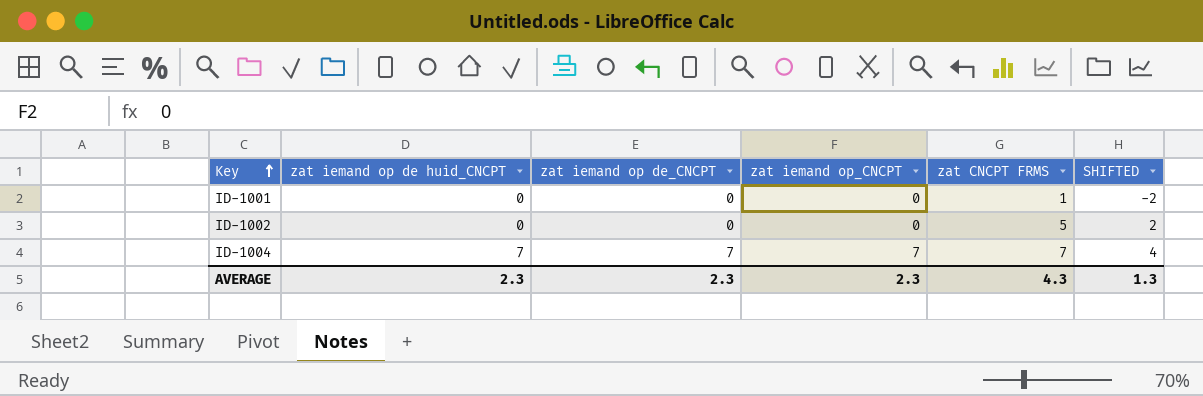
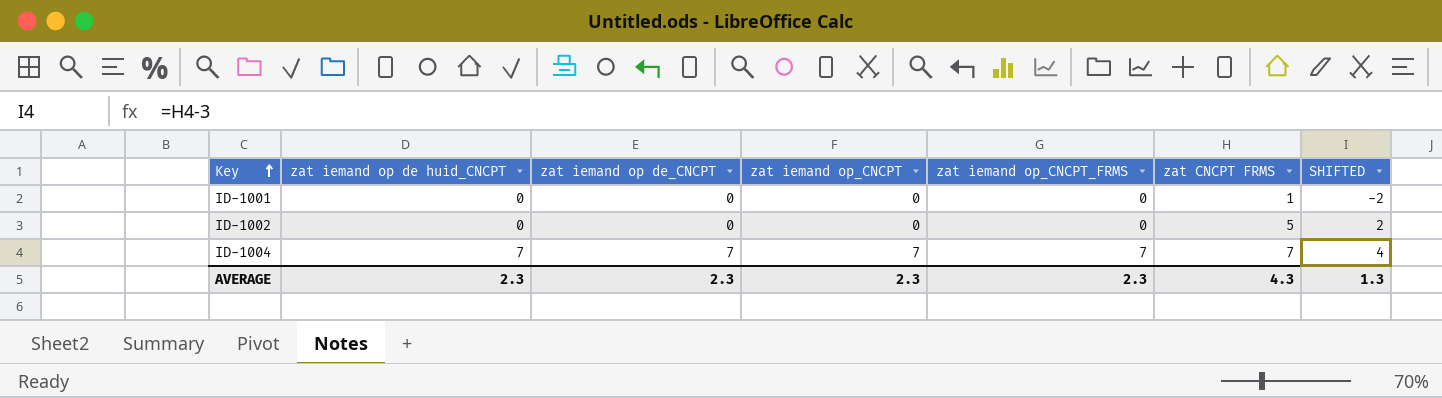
column zat iemand op_CNCPT_FRMS | position: none -> 5

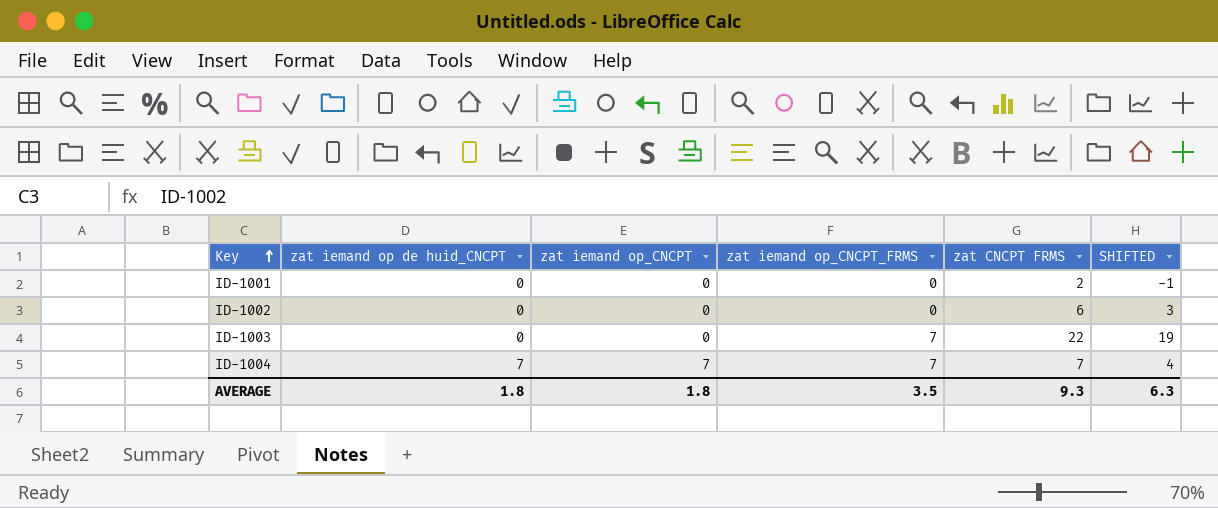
column zat iemand op de_CNCPT | position: 3 -> none
ID-1001 | zat CNCPT FRMS: 1 -> 2
ID-1001 | SHIFTED: -2 -> -1
ID-1002 | zat CNCPT FRMS: 5 -> 6
ID-1002 | SHIFTED: 2 -> 3
row ID-1003: none -> 0 | 0 | 7 | 22 | 19
AVERAGE | zat iemand op de huid_CNCPT: 2.3 -> 1.8
AVERAGE | zat iemand op_CNCPT: 2.3 -> 1.8
AVERAGE | zat iemand op_CNCPT_FRMS: 2.3 -> 3.5
AVERAGE | zat CNCPT FRMS: 4.3 -> 9.3
AVERAGE | SHIFTED: 1.3 -> 6.3

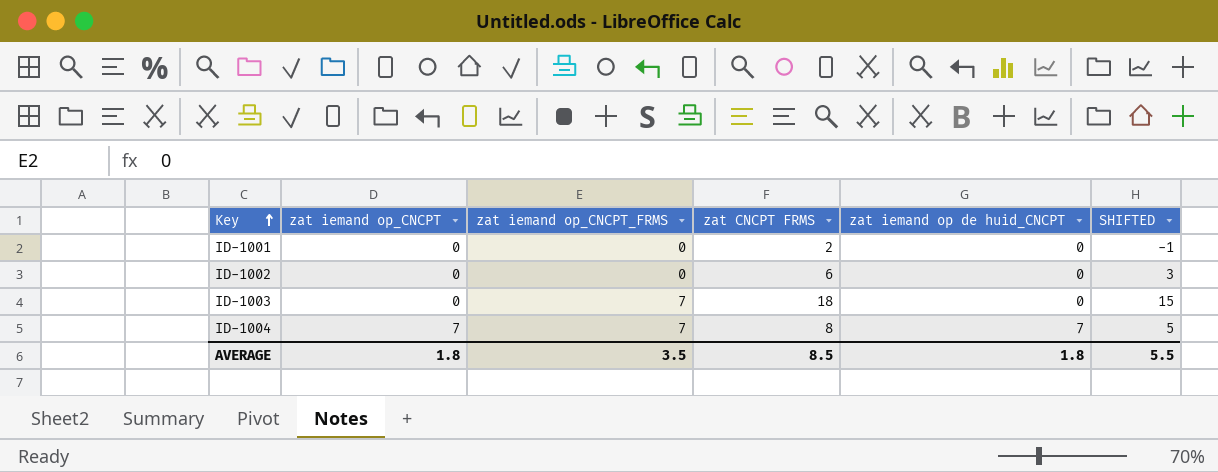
column zat iemand op de huid_CNCPT | position: 2 -> 5
ID-1003 | zat CNCPT FRMS: 22 -> 18
ID-1003 | SHIFTED: 19 -> 15
ID-1004 | zat CNCPT FRMS: 7 -> 8
ID-1004 | SHIFTED: 4 -> 5
AVERAGE | zat CNCPT FRMS: 9.3 -> 8.5
AVERAGE | SHIFTED: 6.3 -> 5.5

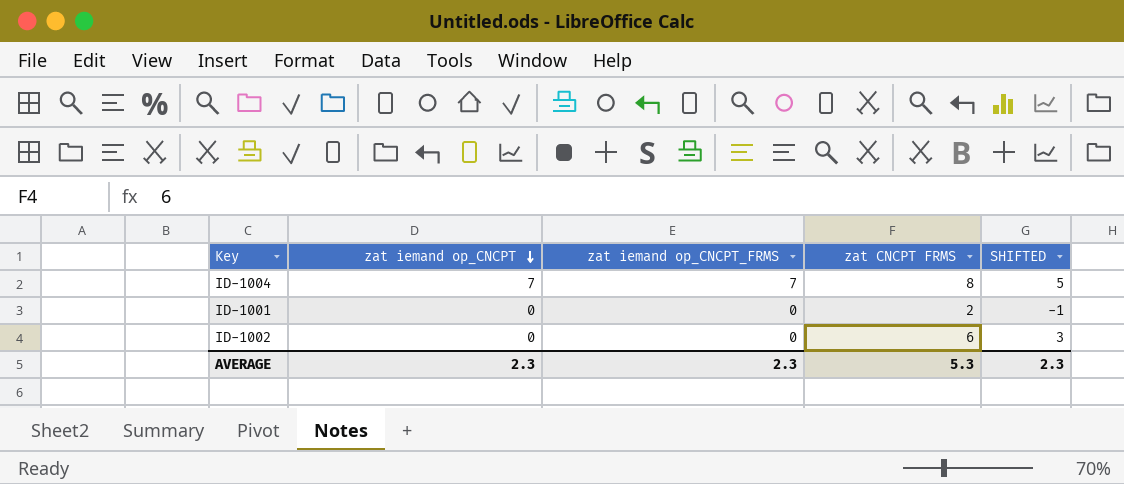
row order: Key ascending -> zat iemand op_CNCPT descending
column zat iemand op de huid_CNCPT | position: 5 -> none
row ID-1003: 0 | 7 | 18 | 0 | 15 -> none
AVERAGE | zat iemand op_CNCPT: 1.8 -> 2.3
AVERAGE | zat iemand op_CNCPT_FRMS: 3.5 -> 2.3
AVERAGE | zat CNCPT FRMS: 8.5 -> 5.3
AVERAGE | SHIFTED: 5.5 -> 2.3

